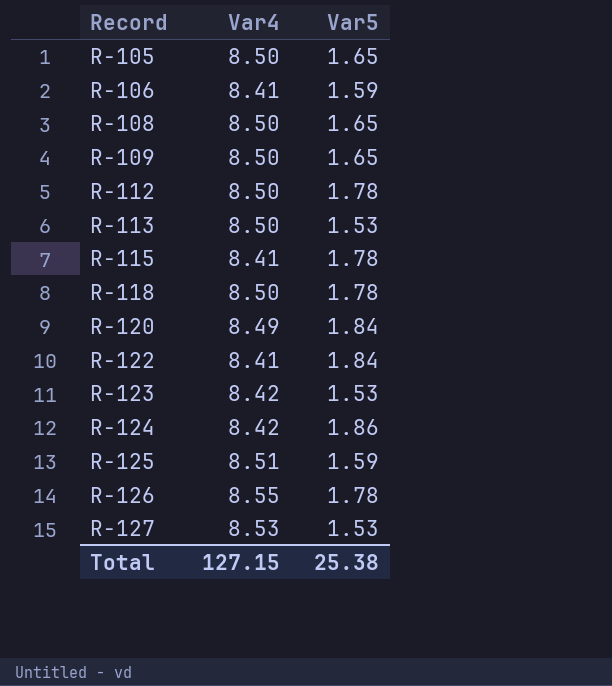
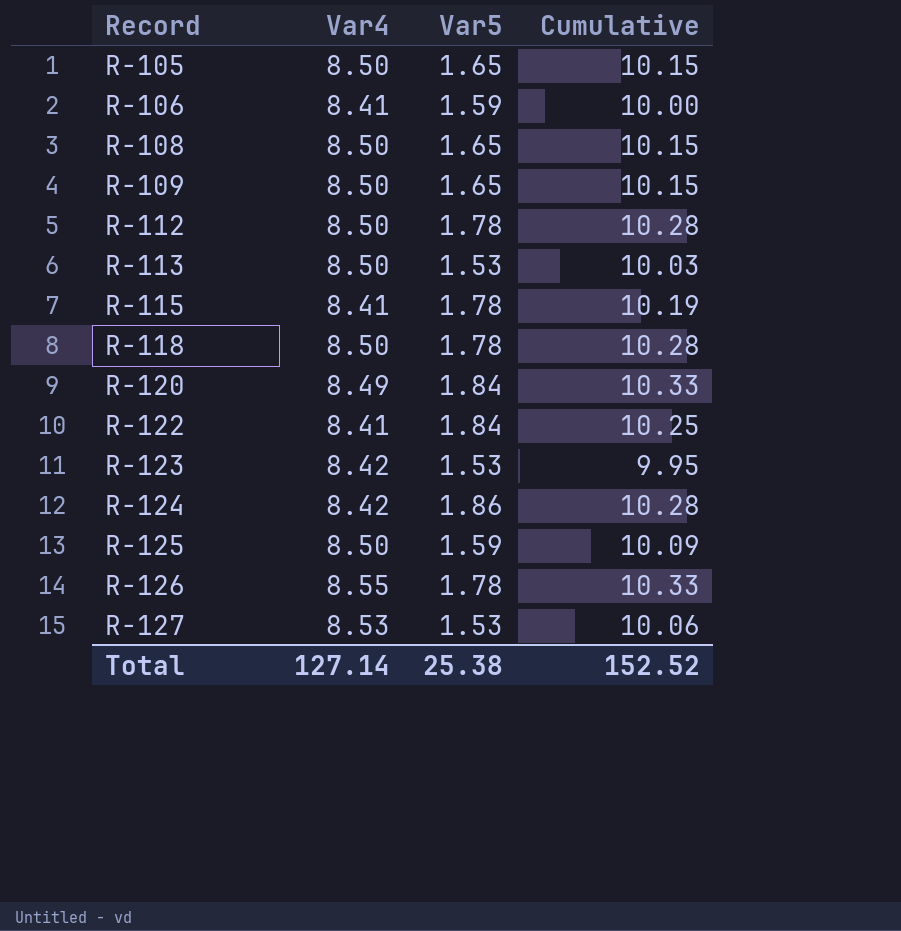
column Cumulative | formula: none -> [Var4] + [Var5]
R-125 | Var4: 8.51 -> 8.50
Total | Var4: 127.15 -> 127.14

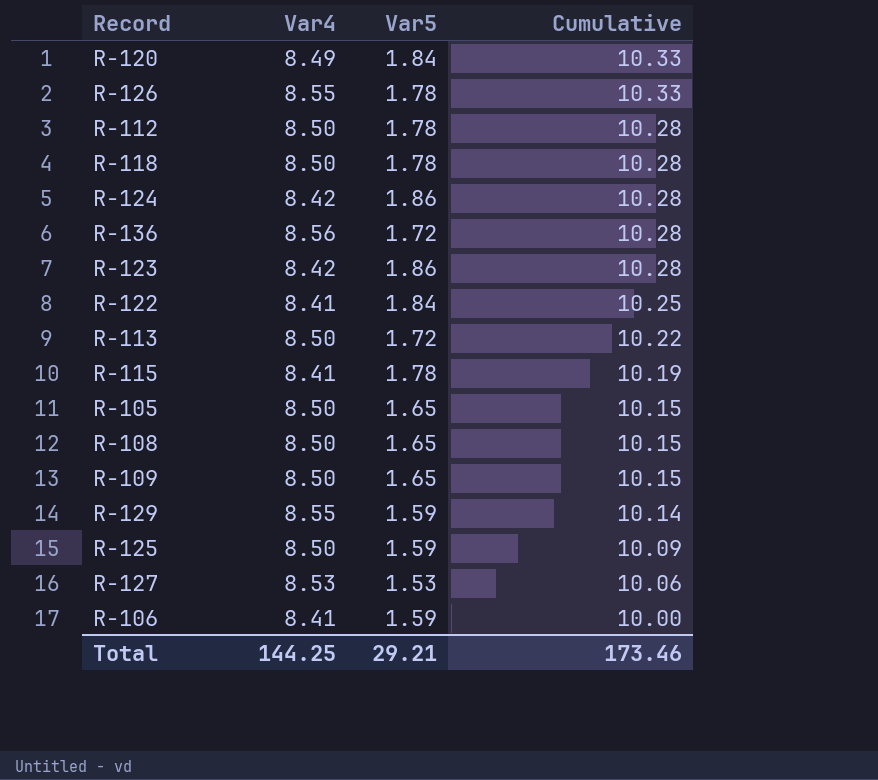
row order: Record ascending -> Cumulative descending
row R-136: none -> 8.56 | 1.72 | 10.28
R-123 | Var5: 1.53 -> 1.86
R-123 | Cumulative: 9.95 -> 10.28
R-113 | Var5: 1.53 -> 1.72
R-113 | Cumulative: 10.03 -> 10.22
row R-129: none -> 8.55 | 1.59 | 10.14
Total | Var4: 127.14 -> 144.25
Total | Var5: 25.38 -> 29.21
Total | Cumulative: 152.52 -> 173.46

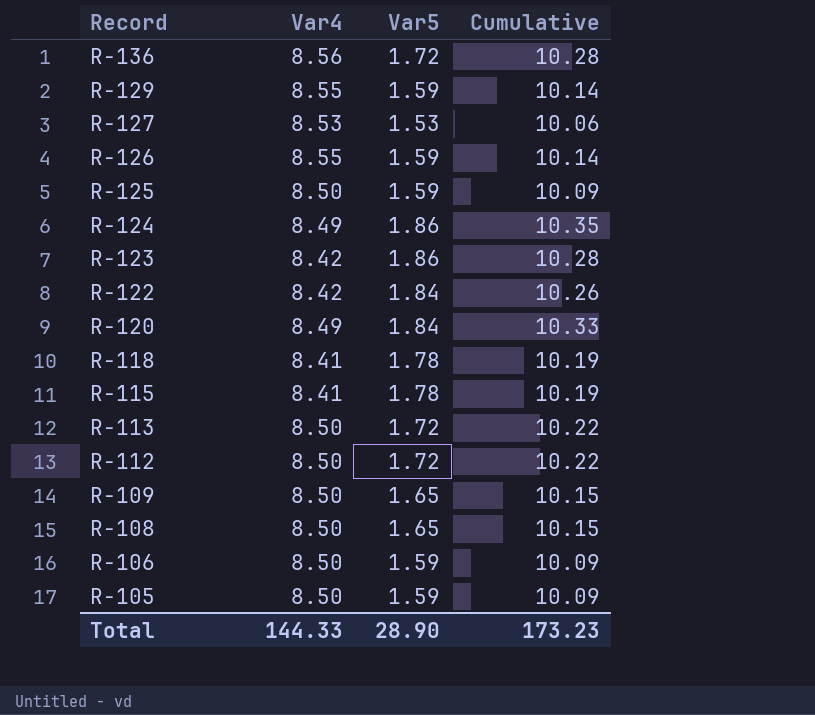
row order: Cumulative descending -> Record descending
R-126 | Var5: 1.78 -> 1.59
R-126 | Cumulative: 10.33 -> 10.14
R-124 | Var4: 8.42 -> 8.49
R-124 | Cumulative: 10.28 -> 10.35
R-122 | Var4: 8.41 -> 8.42
R-122 | Cumulative: 10.25 -> 10.26
R-118 | Var4: 8.50 -> 8.41
R-118 | Cumulative: 10.28 -> 10.19
R-112 | Var5: 1.78 -> 1.72
R-112 | Cumulative: 10.28 -> 10.22
R-106 | Var4: 8.41 -> 8.50
R-106 | Cumulative: 10.00 -> 10.09
R-105 | Var5: 1.65 -> 1.59
R-105 | Cumulative: 10.15 -> 10.09
Total | Var4: 144.25 -> 144.33
Total | Var5: 29.21 -> 28.90
Total | Cumulative: 173.46 -> 173.23

